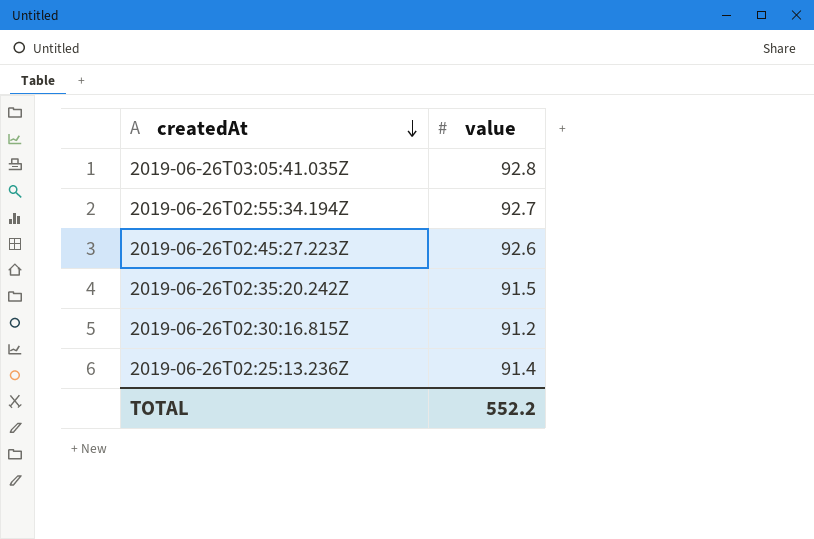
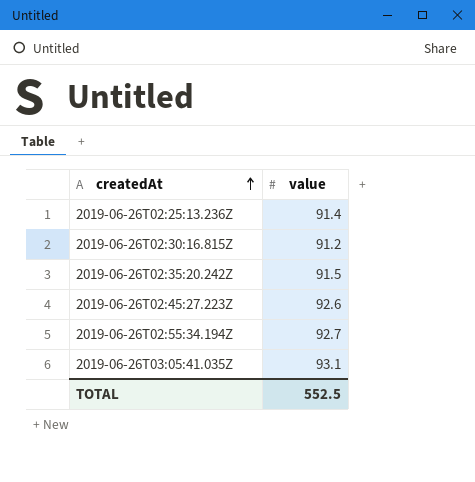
row order: createdAt descending -> createdAt ascending
2019-06-26T03:05:41.035Z | value: 92.8 -> 93.1
TOTAL | value: 552.2 -> 552.5

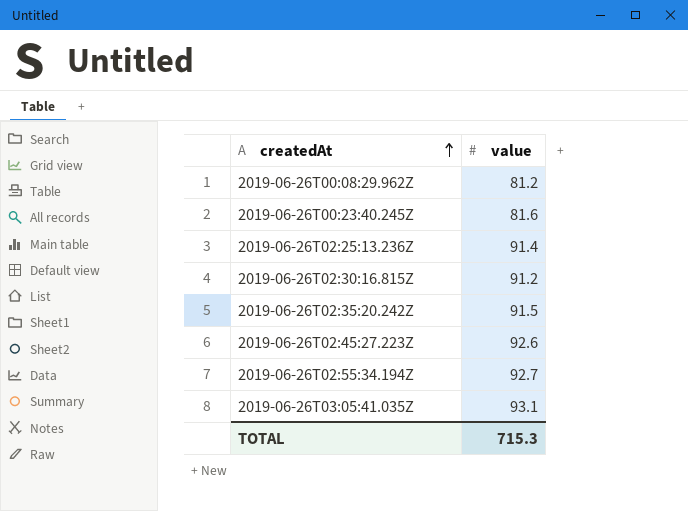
row 2019-06-26T00:08:29.962Z: none -> 81.2
row 2019-06-26T00:23:40.245Z: none -> 81.6
TOTAL | value: 552.5 -> 715.3

